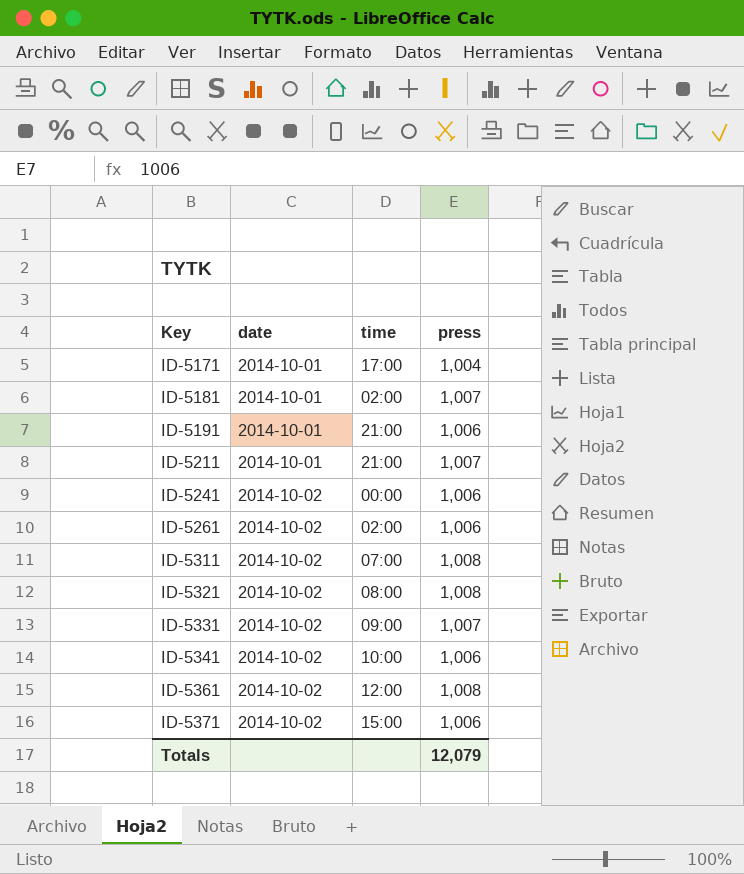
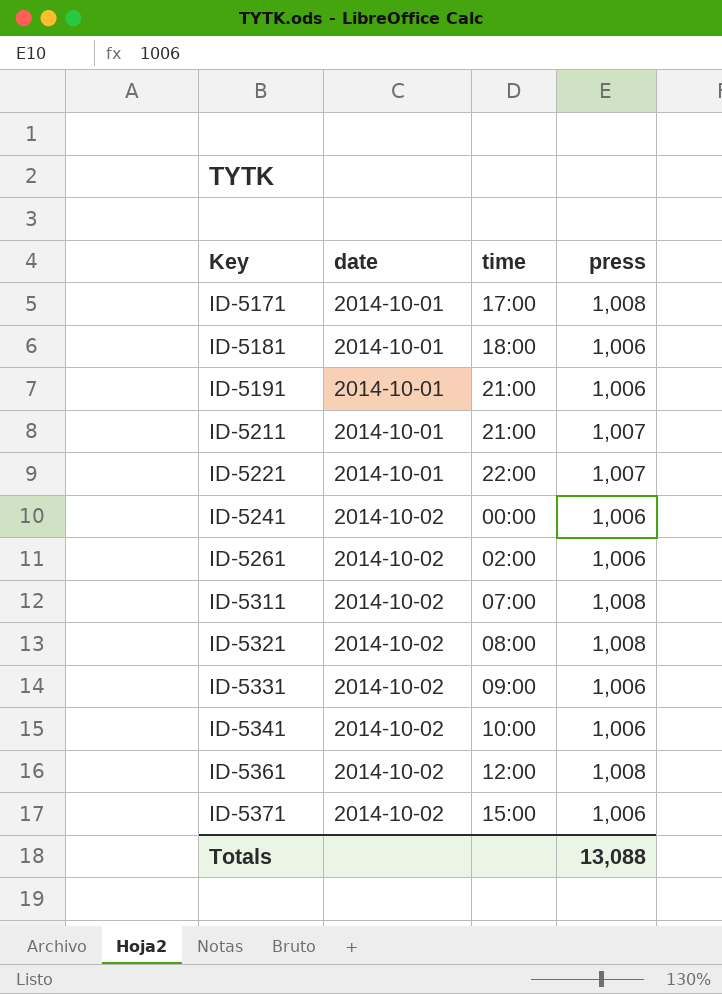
ID-5171 | press: 1,004 -> 1,008
ID-5181 | time: 02:00 -> 18:00
ID-5181 | press: 1,007 -> 1,006
row ID-5221: none -> 2014-10-01 | 22:00 | 1,007
ID-5331 | press: 1,007 -> 1,006
Totals | press: 12,079 -> 13,088

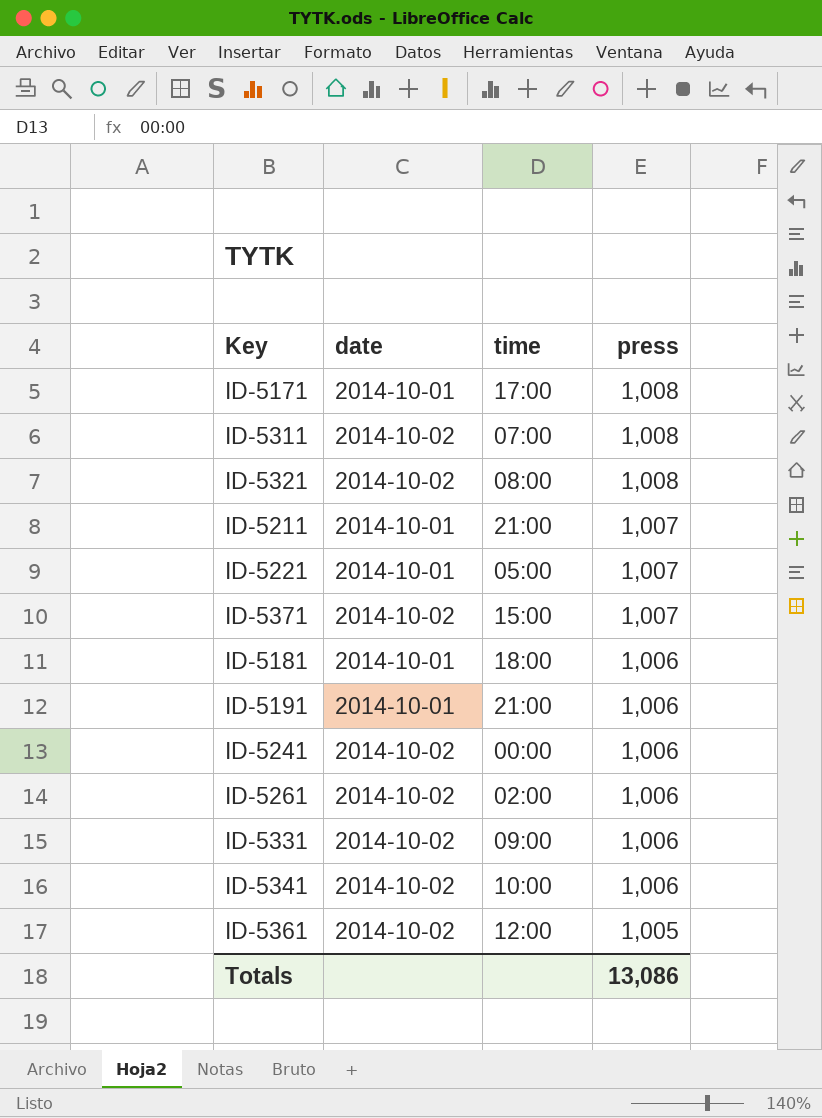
row order: Key ascending -> press descending
ID-5221 | time: 22:00 -> 05:00
ID-5371 | press: 1,006 -> 1,007
ID-5361 | press: 1,008 -> 1,005
Totals | press: 13,088 -> 13,086

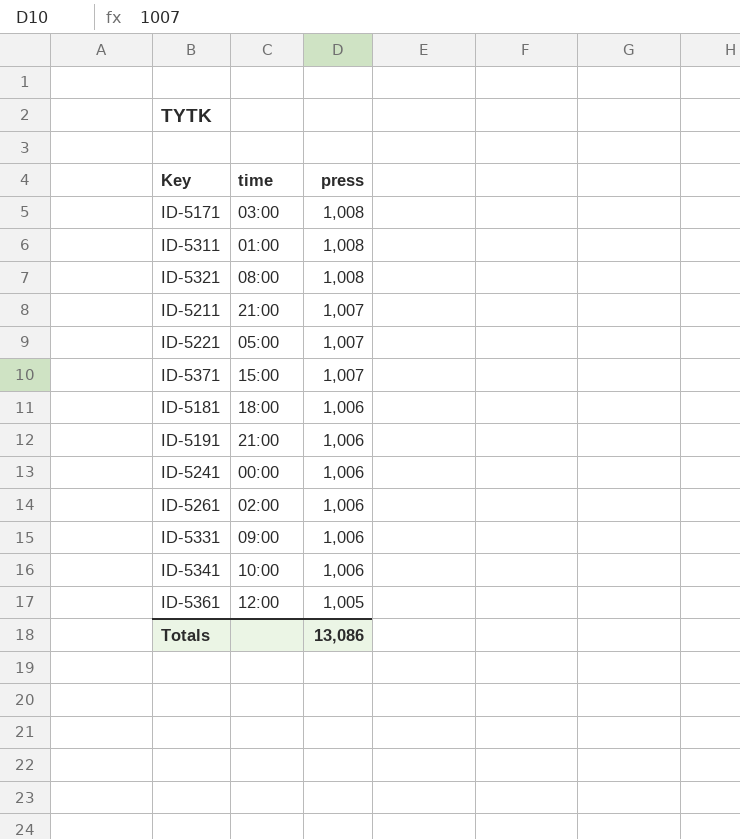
column date | position: 2 -> none
ID-5171 | time: 17:00 -> 03:00
ID-5311 | time: 07:00 -> 01:00

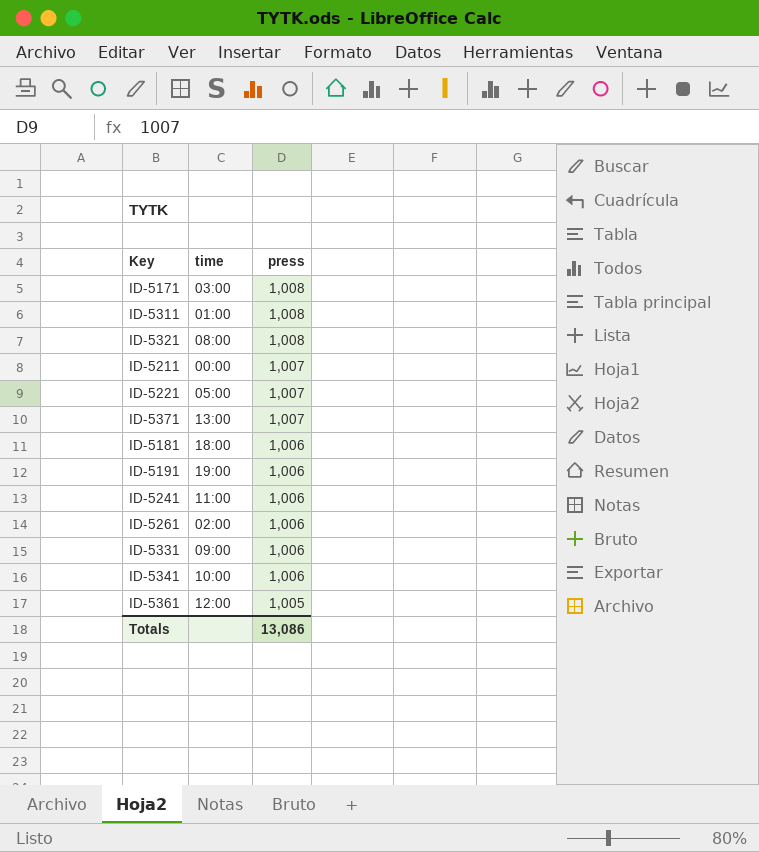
ID-5211 | time: 21:00 -> 00:00
ID-5371 | time: 15:00 -> 13:00
ID-5191 | time: 21:00 -> 19:00
ID-5241 | time: 00:00 -> 11:00

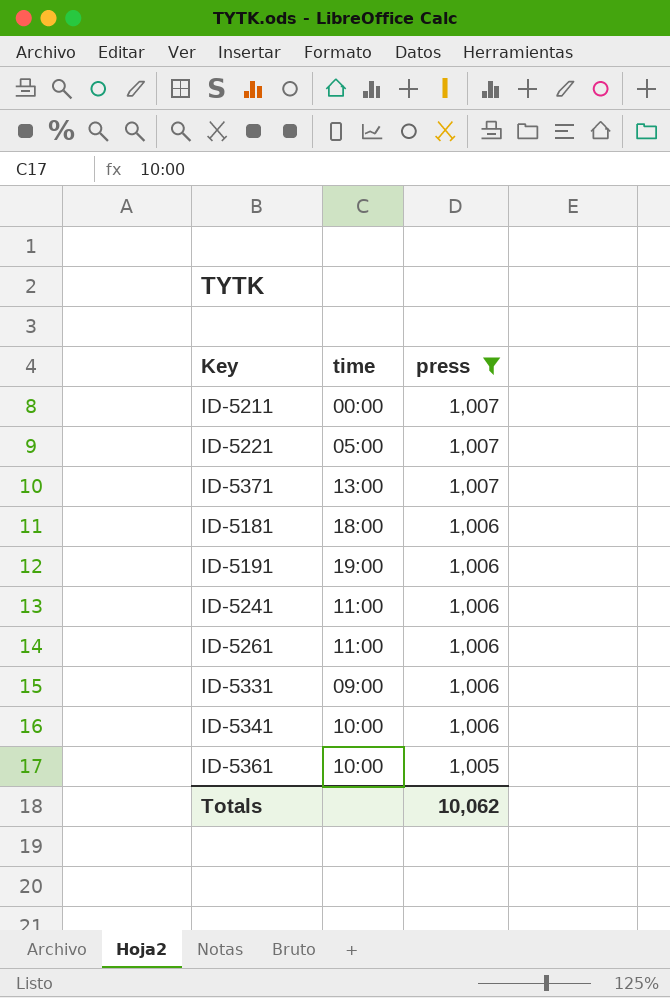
filter: none -> press != 1,008
ID-5261 | time: 02:00 -> 11:00
ID-5361 | time: 12:00 -> 10:00
Totals | press: 13,086 -> 10,062

